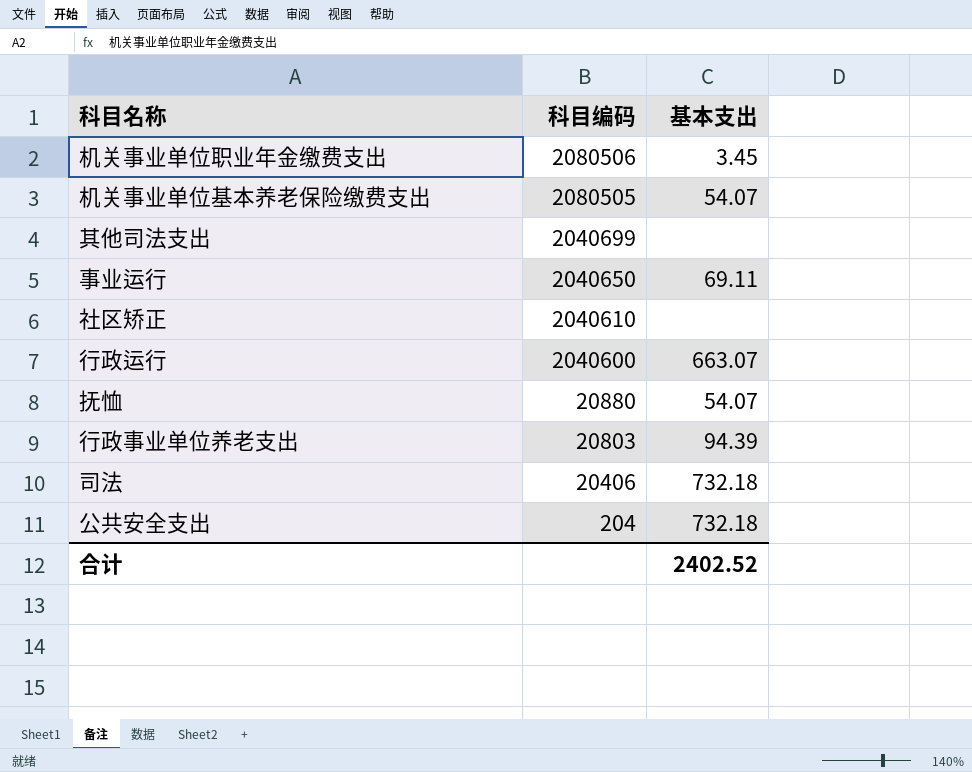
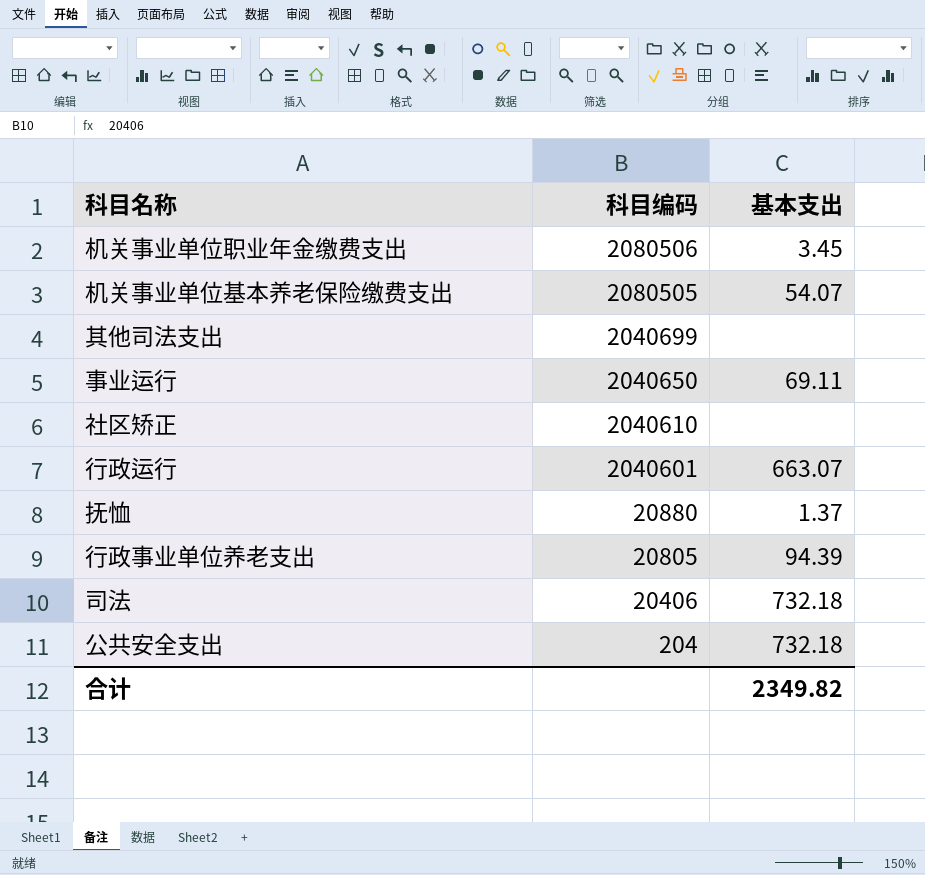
行政运行 | 科目编码: 2040600 -> 2040601
抚恤 | 基本支出: 54.07 -> 1.37
行政事业单位养老支出 | 科目编码: 20803 -> 20805
合计 | 基本支出: 2402.52 -> 2349.82

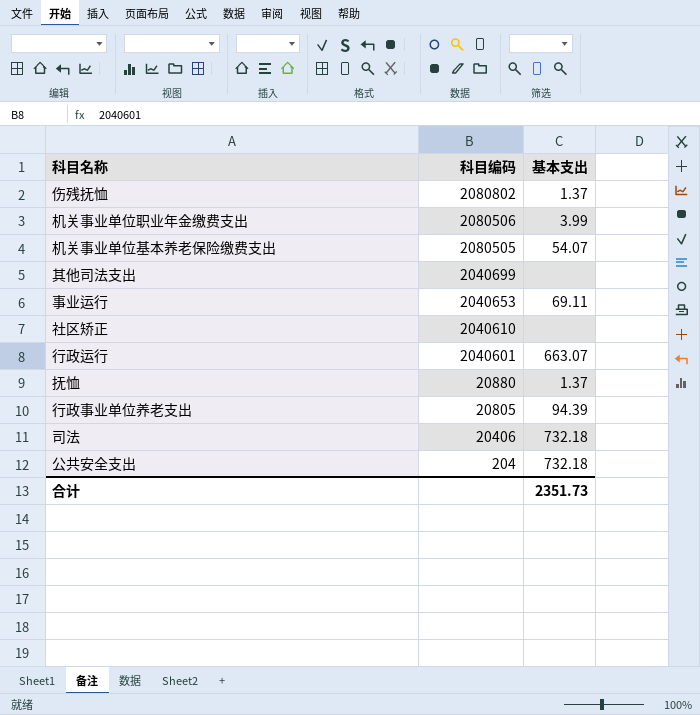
row 伤残抚恤: none -> 2080802 | 1.37
机关事业单位职业年金缴费支出 | 基本支出: 3.45 -> 3.99
事业运行 | 科目编码: 2040650 -> 2040653
合计 | 基本支出: 2349.82 -> 2351.73

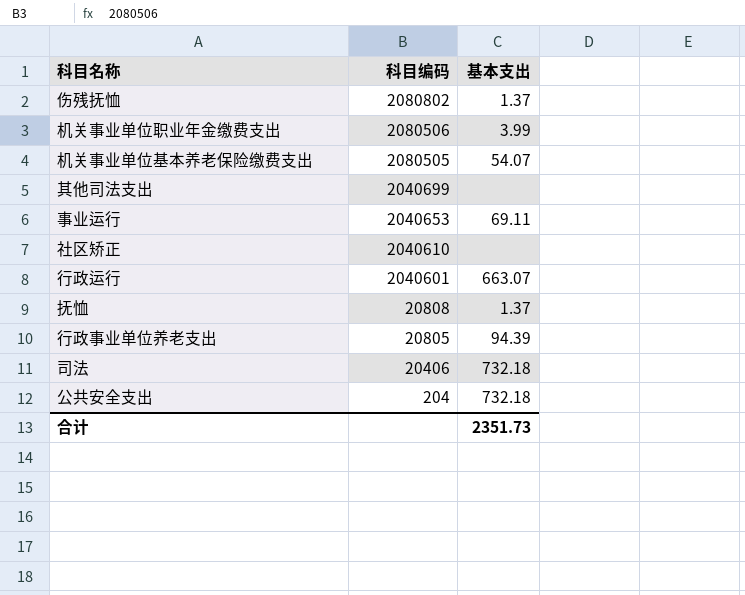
抚恤 | 科目编码: 20880 -> 20808

